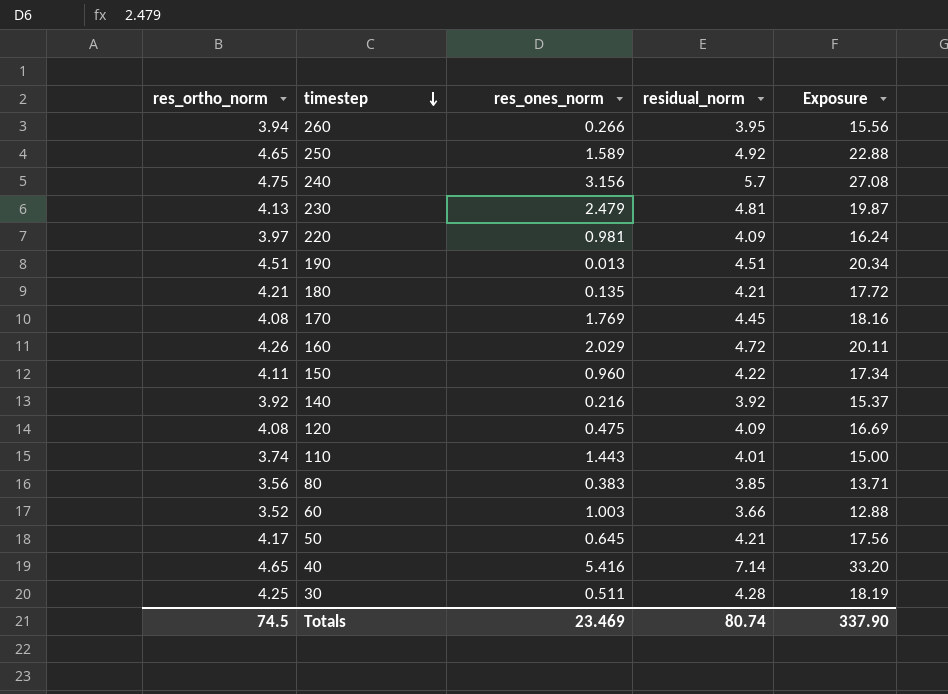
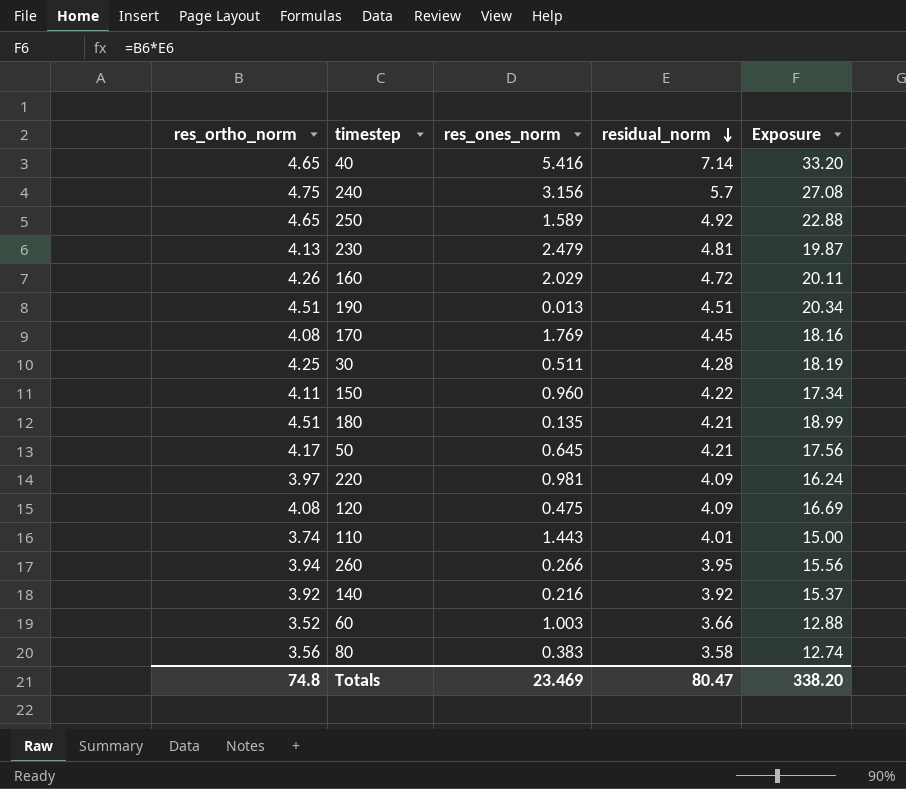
row order: timestep descending -> residual_norm descending
180 | res_ortho_norm: 4.21 -> 4.51
180 | Exposure: 17.72 -> 18.99
80 | residual_norm: 3.85 -> 3.58
80 | Exposure: 13.71 -> 12.74
Totals | res_ortho_norm: 74.5 -> 74.8
Totals | residual_norm: 80.74 -> 80.47
Totals | Exposure: 337.90 -> 338.20

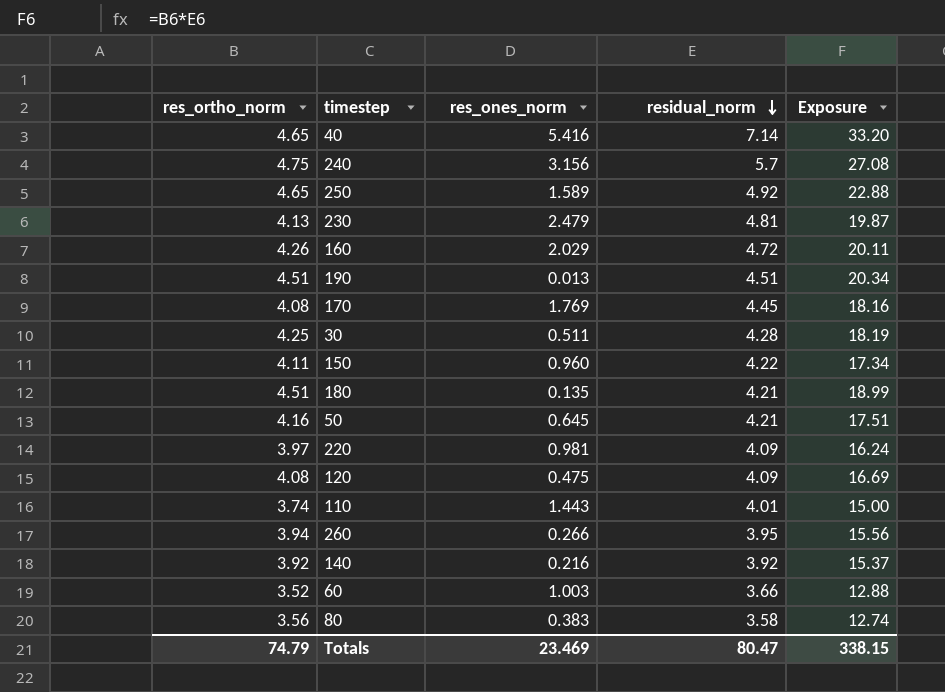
50 | res_ortho_norm: 4.17 -> 4.16
50 | Exposure: 17.56 -> 17.51
Totals | res_ortho_norm: 74.8 -> 74.79
Totals | Exposure: 338.20 -> 338.15

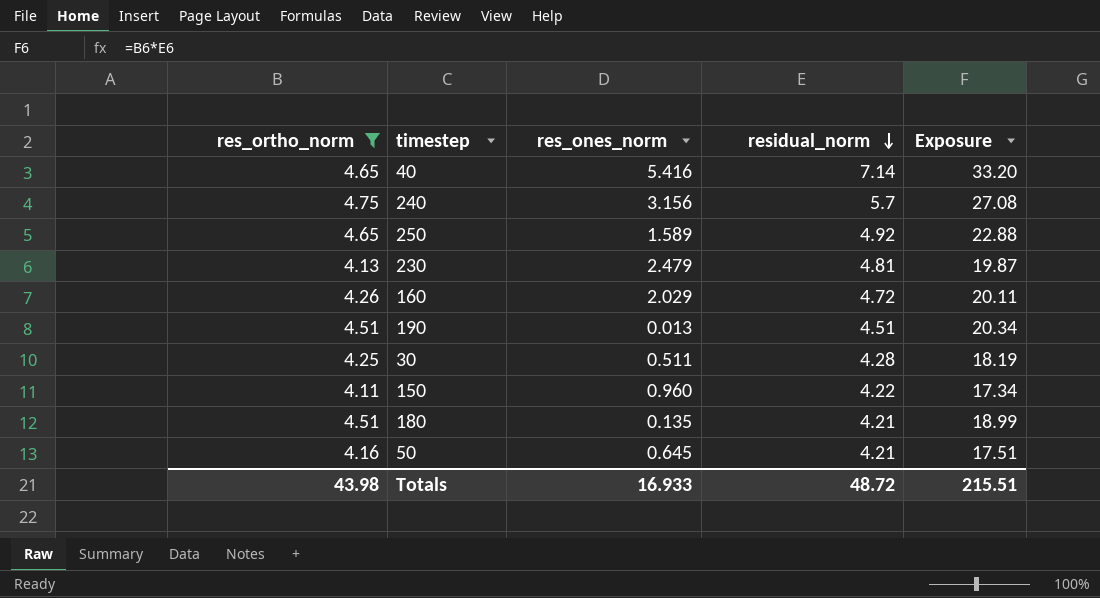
filter: none -> res_ortho_norm >= 4.11
Totals | res_ortho_norm: 74.79 -> 43.98
Totals | res_ones_norm: 23.469 -> 16.933
Totals | residual_norm: 80.47 -> 48.72
Totals | Exposure: 338.15 -> 215.51

